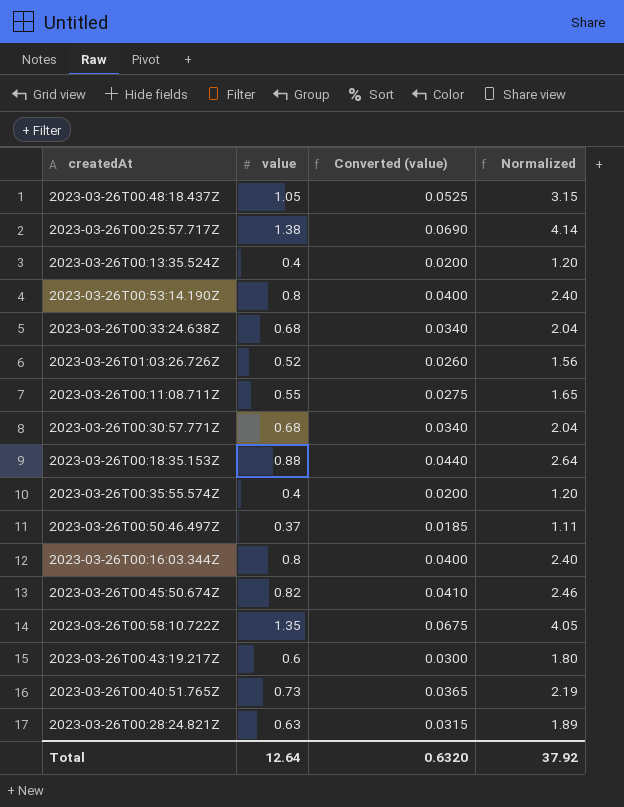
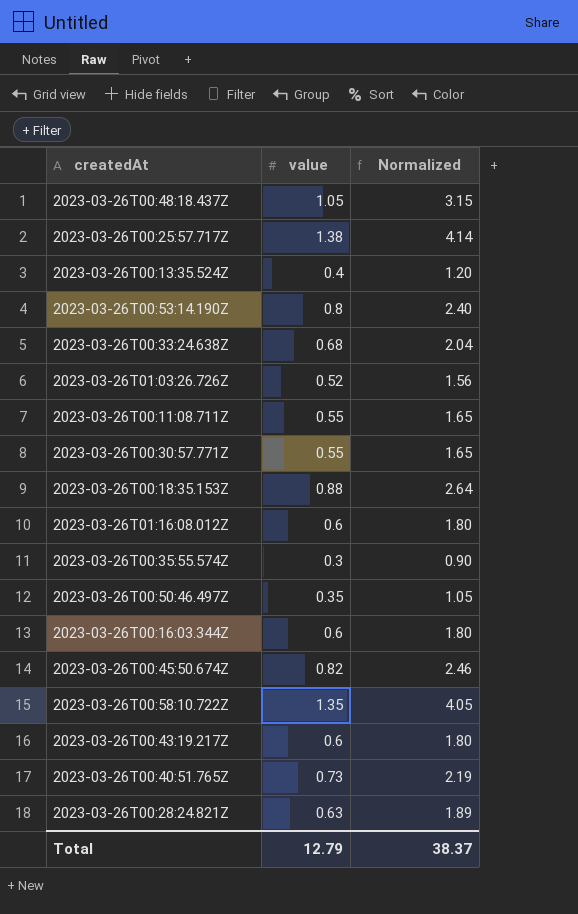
column Converted (value) | formula: [value] * 0.05 -> none
2023-03-26T00:30:57.771Z | value: 0.68 -> 0.55
2023-03-26T00:30:57.771Z | Normalized: 2.04 -> 1.65
row 2023-03-26T01:16:08.012Z: none -> 0.6 | 1.80
2023-03-26T00:35:55.574Z | value: 0.4 -> 0.3
2023-03-26T00:35:55.574Z | Normalized: 1.20 -> 0.90
2023-03-26T00:50:46.497Z | value: 0.37 -> 0.35
2023-03-26T00:50:46.497Z | Normalized: 1.11 -> 1.05
2023-03-26T00:16:03.344Z | value: 0.8 -> 0.6
2023-03-26T00:16:03.344Z | Normalized: 2.40 -> 1.80
Total | value: 12.64 -> 12.79
Total | Normalized: 37.92 -> 38.37

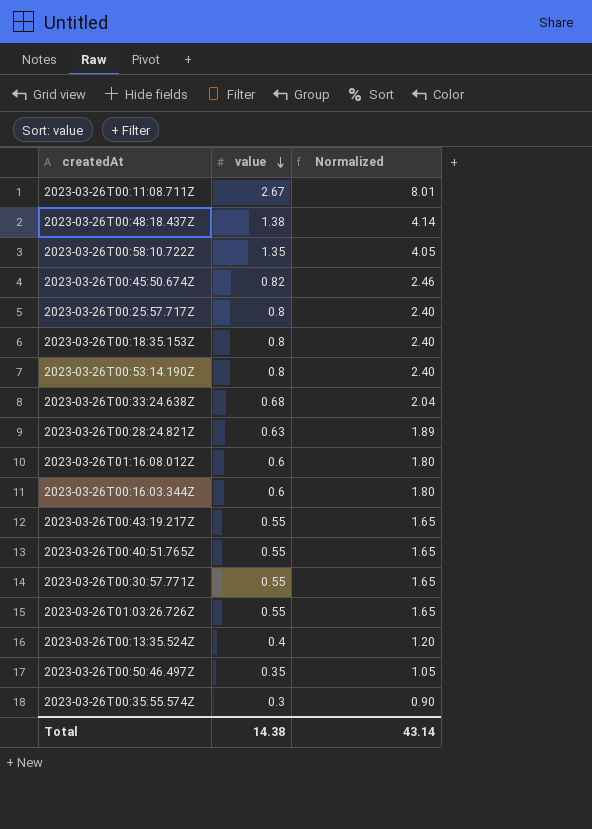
row order: none -> value descending
2023-03-26T00:11:08.711Z | value: 0.55 -> 2.67
2023-03-26T00:11:08.711Z | Normalized: 1.65 -> 8.01
2023-03-26T00:48:18.437Z | value: 1.05 -> 1.38
2023-03-26T00:48:18.437Z | Normalized: 3.15 -> 4.14
2023-03-26T00:25:57.717Z | value: 1.38 -> 0.8
2023-03-26T00:25:57.717Z | Normalized: 4.14 -> 2.40
2023-03-26T00:18:35.153Z | value: 0.88 -> 0.8
2023-03-26T00:18:35.153Z | Normalized: 2.64 -> 2.40
2023-03-26T00:43:19.217Z | value: 0.6 -> 0.55
2023-03-26T00:43:19.217Z | Normalized: 1.80 -> 1.65
2023-03-26T00:40:51.765Z | value: 0.73 -> 0.55
2023-03-26T00:40:51.765Z | Normalized: 2.19 -> 1.65
2023-03-26T01:03:26.726Z | value: 0.52 -> 0.55
2023-03-26T01:03:26.726Z | Normalized: 1.56 -> 1.65
Total | value: 12.79 -> 14.38
Total | Normalized: 38.37 -> 43.14

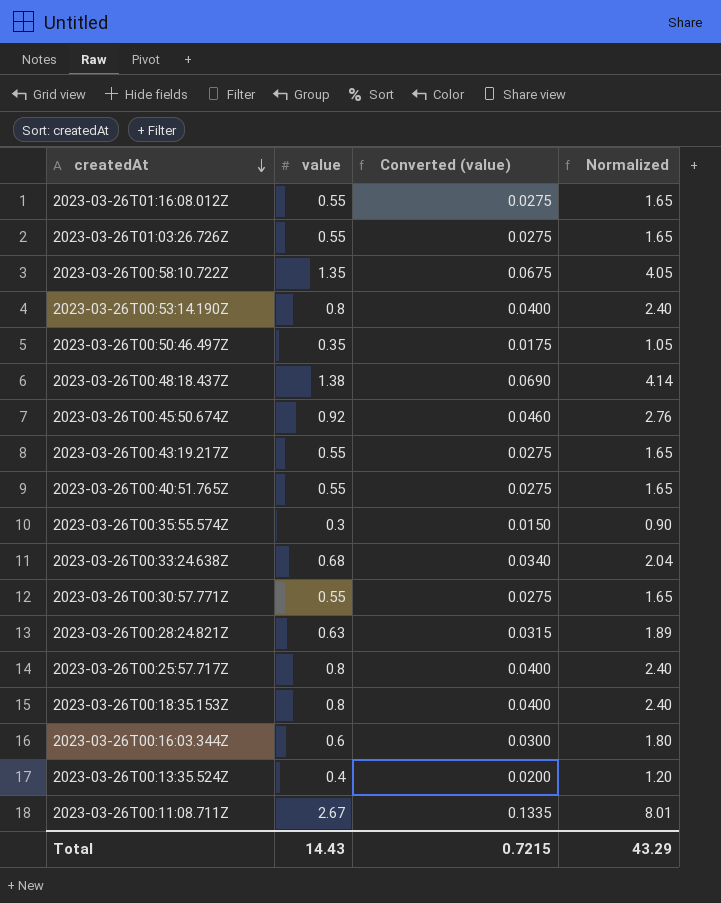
row order: value descending -> createdAt descending
column Converted (value) | formula: none -> [value] * 0.05
2023-03-26T01:16:08.012Z | value: 0.6 -> 0.55
2023-03-26T01:16:08.012Z | Normalized: 1.80 -> 1.65
2023-03-26T00:45:50.674Z | value: 0.82 -> 0.92
2023-03-26T00:45:50.674Z | Normalized: 2.46 -> 2.76
Total | value: 14.38 -> 14.43
Total | Normalized: 43.14 -> 43.29

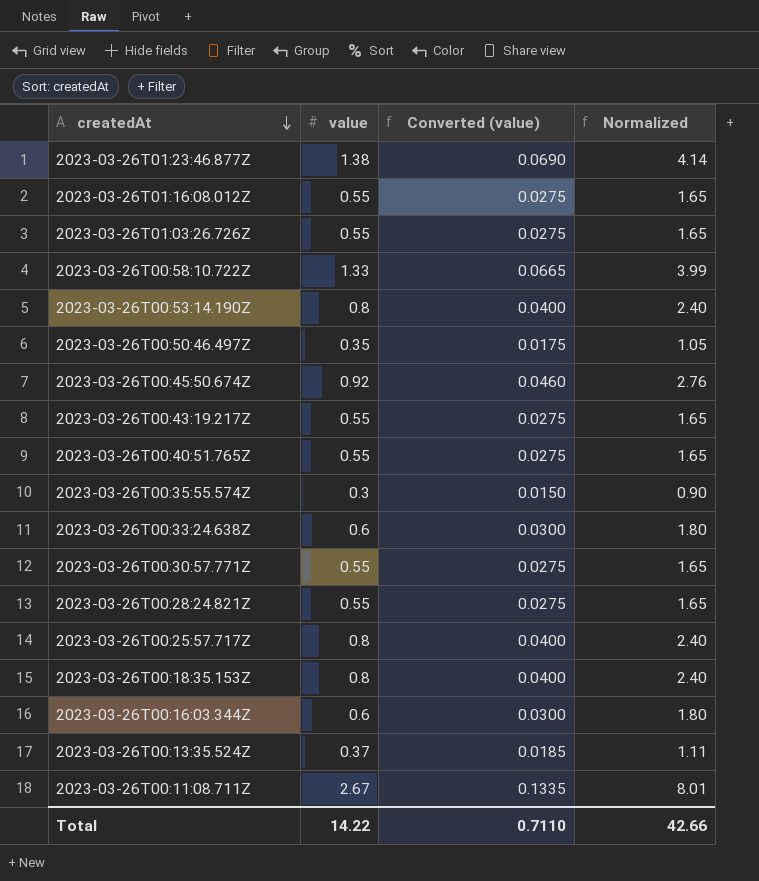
row 2023-03-26T00:48:18.437Z: 1.38 | 0.0690 | 4.14 -> none
row 2023-03-26T01:23:46.877Z: none -> 1.38 | 0.0690 | 4.14
2023-03-26T00:58:10.722Z | value: 1.35 -> 1.33
2023-03-26T00:58:10.722Z | Converted (value): 0.0675 -> 0.0665
2023-03-26T00:58:10.722Z | Normalized: 4.05 -> 3.99
2023-03-26T00:33:24.638Z | value: 0.68 -> 0.6
2023-03-26T00:33:24.638Z | Converted (value): 0.0340 -> 0.0300
2023-03-26T00:33:24.638Z | Normalized: 2.04 -> 1.80
2023-03-26T00:28:24.821Z | value: 0.63 -> 0.55
2023-03-26T00:28:24.821Z | Converted (value): 0.0315 -> 0.0275
2023-03-26T00:28:24.821Z | Normalized: 1.89 -> 1.65
2023-03-26T00:13:35.524Z | value: 0.4 -> 0.37
2023-03-26T00:13:35.524Z | Converted (value): 0.0200 -> 0.0185
2023-03-26T00:13:35.524Z | Normalized: 1.20 -> 1.11
Total | value: 14.43 -> 14.22
Total | Converted (value): 0.7215 -> 0.7110
Total | Normalized: 43.29 -> 42.66

